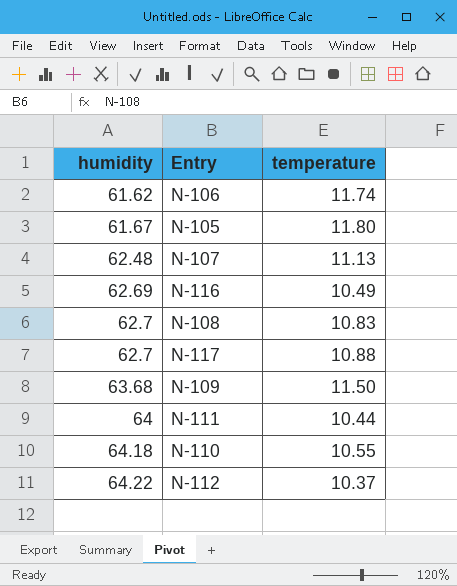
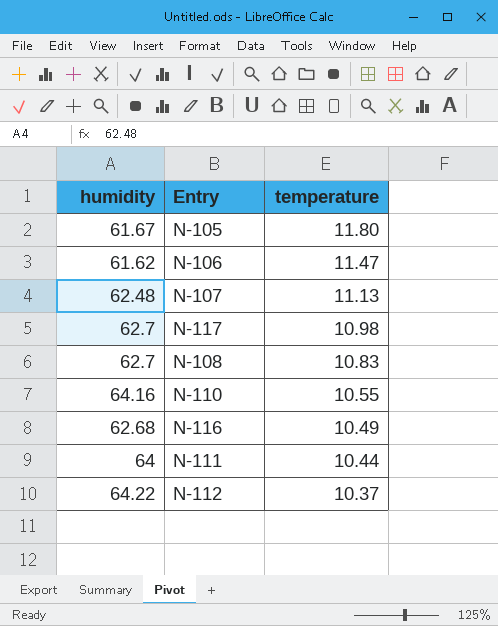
row order: humidity ascending -> temperature descending
row N-109: 63.68 | 11.50 -> none
N-106 | temperature: 11.74 -> 11.47
N-117 | temperature: 10.88 -> 10.98
N-110 | humidity: 64.18 -> 64.16
N-116 | humidity: 62.69 -> 62.68

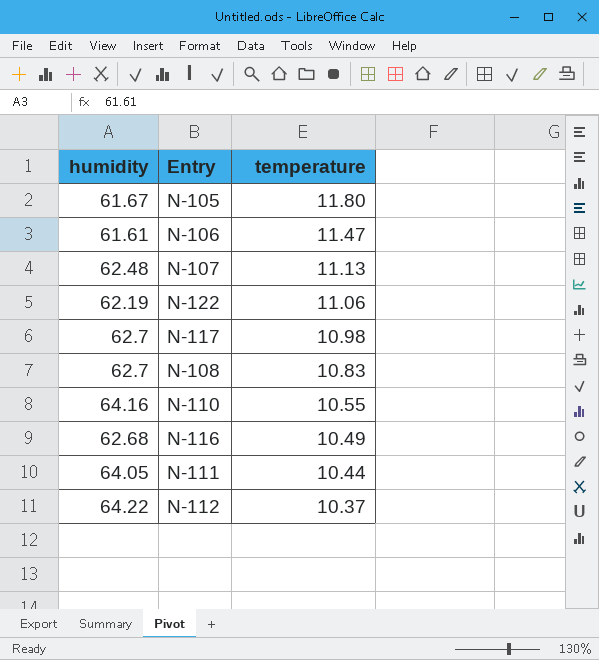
N-106 | humidity: 61.62 -> 61.61
row N-122: none -> 62.19 | 11.06
N-111 | humidity: 64 -> 64.05

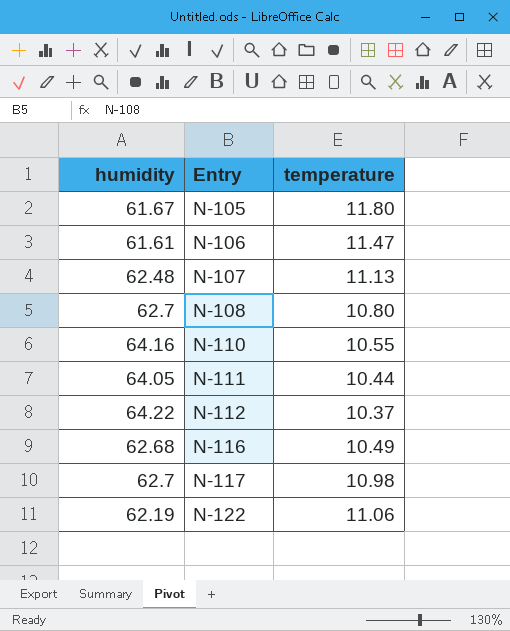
row order: temperature descending -> Entry ascending
N-108 | temperature: 10.83 -> 10.80

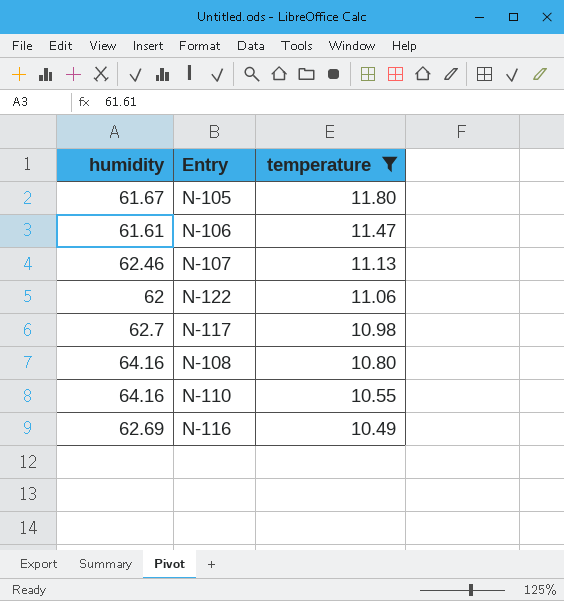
filter: none -> temperature >= 10.49
row order: Entry ascending -> temperature descending
N-107 | humidity: 62.48 -> 62.46
N-122 | humidity: 62.19 -> 62
N-108 | humidity: 62.7 -> 64.16
N-116 | humidity: 62.68 -> 62.69

